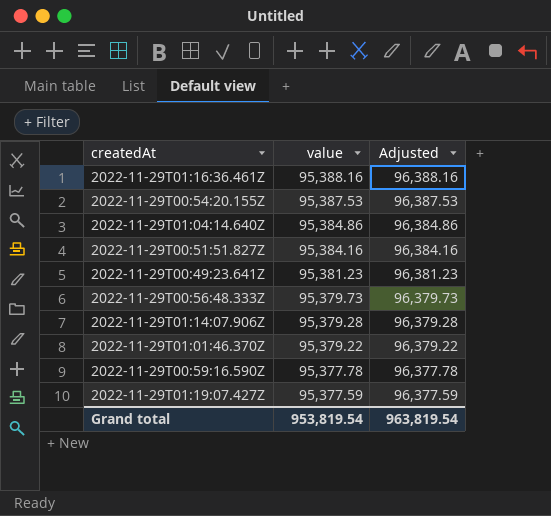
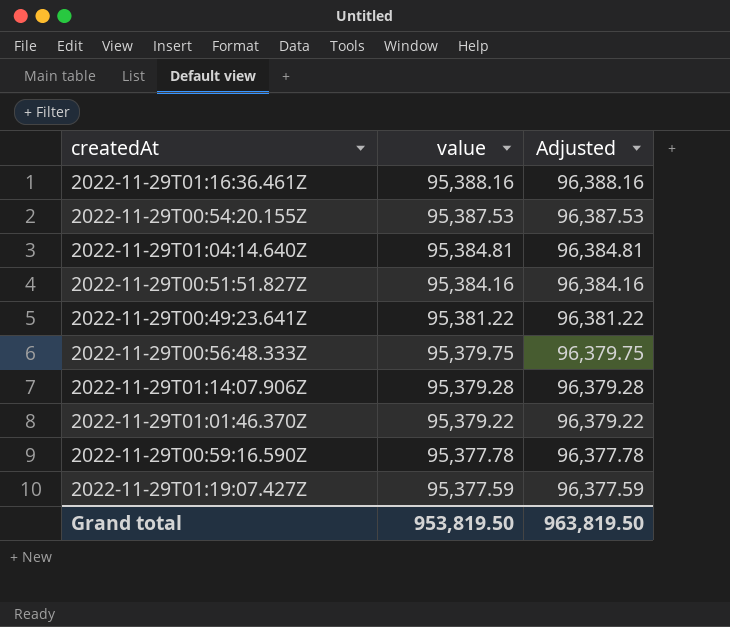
2022-11-29T01:04:14.640Z | value: 95,384.86 -> 95,384.81
2022-11-29T01:04:14.640Z | Adjusted: 96,384.86 -> 96,384.81
2022-11-29T00:49:23.641Z | value: 95,381.23 -> 95,381.22
2022-11-29T00:49:23.641Z | Adjusted: 96,381.23 -> 96,381.22
2022-11-29T00:56:48.333Z | value: 95,379.73 -> 95,379.75
2022-11-29T00:56:48.333Z | Adjusted: 96,379.73 -> 96,379.75
Grand total | value: 953,819.54 -> 953,819.50
Grand total | Adjusted: 963,819.54 -> 963,819.50

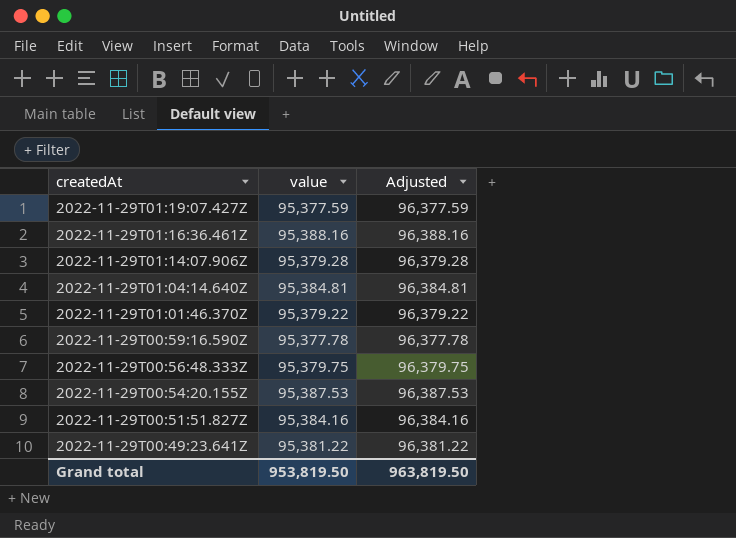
row order: value descending -> createdAt descending

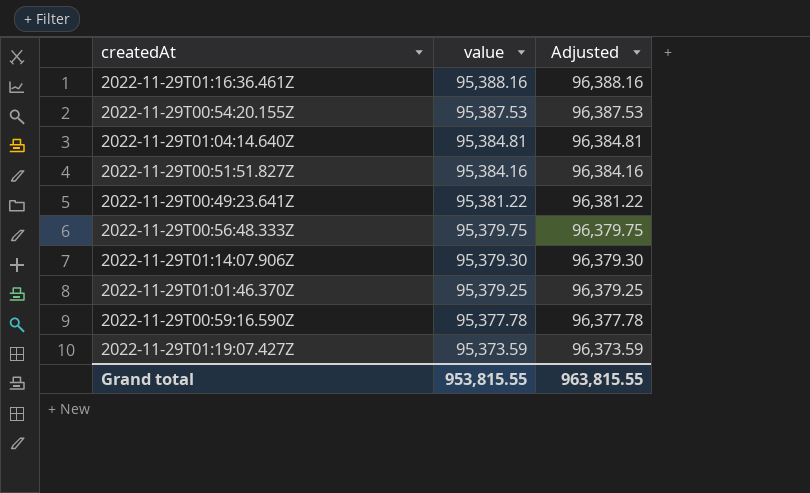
row order: createdAt descending -> value descending
2022-11-29T01:14:07.906Z | value: 95,379.28 -> 95,379.30
2022-11-29T01:14:07.906Z | Adjusted: 96,379.28 -> 96,379.30
2022-11-29T01:01:46.370Z | value: 95,379.22 -> 95,379.25
2022-11-29T01:01:46.370Z | Adjusted: 96,379.22 -> 96,379.25
2022-11-29T01:19:07.427Z | value: 95,377.59 -> 95,373.59
2022-11-29T01:19:07.427Z | Adjusted: 96,377.59 -> 96,373.59
Grand total | value: 953,819.50 -> 953,815.55
Grand total | Adjusted: 963,819.50 -> 963,815.55

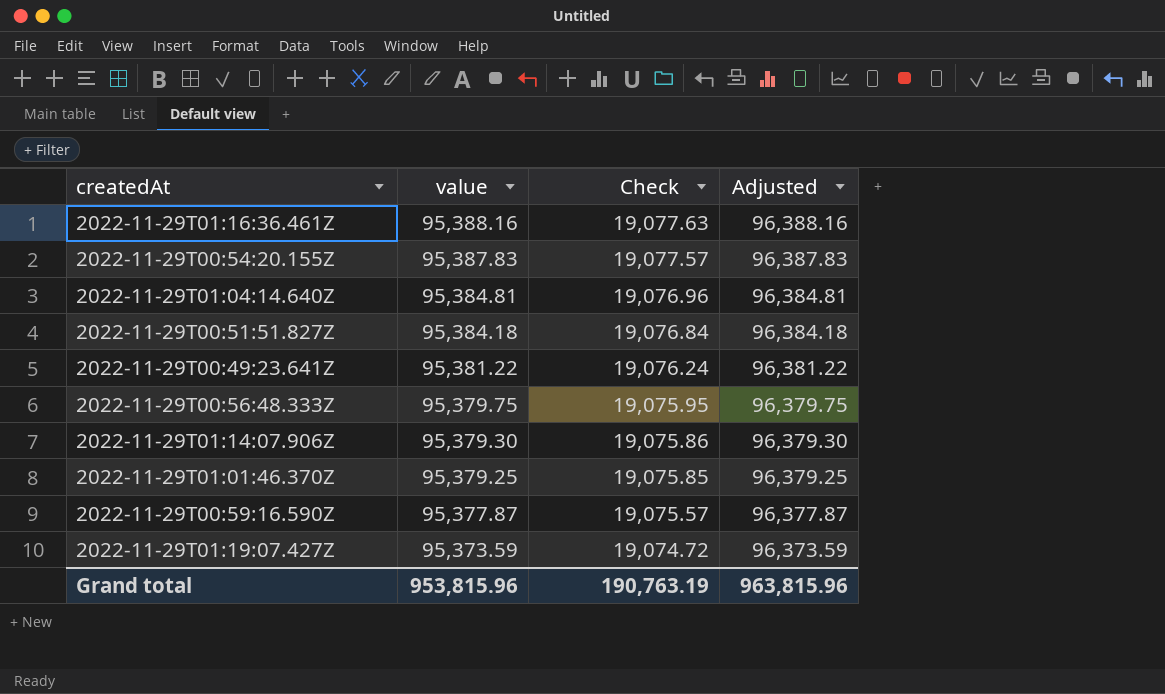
column Check | formula: none -> [value] * 0.2
2022-11-29T00:54:20.155Z | value: 95,387.53 -> 95,387.83
2022-11-29T00:54:20.155Z | Adjusted: 96,387.53 -> 96,387.83
2022-11-29T00:51:51.827Z | value: 95,384.16 -> 95,384.18
2022-11-29T00:51:51.827Z | Adjusted: 96,384.16 -> 96,384.18
2022-11-29T00:59:16.590Z | value: 95,377.78 -> 95,377.87
2022-11-29T00:59:16.590Z | Adjusted: 96,377.78 -> 96,377.87
Grand total | value: 953,815.55 -> 953,815.96
Grand total | Adjusted: 963,815.55 -> 963,815.96

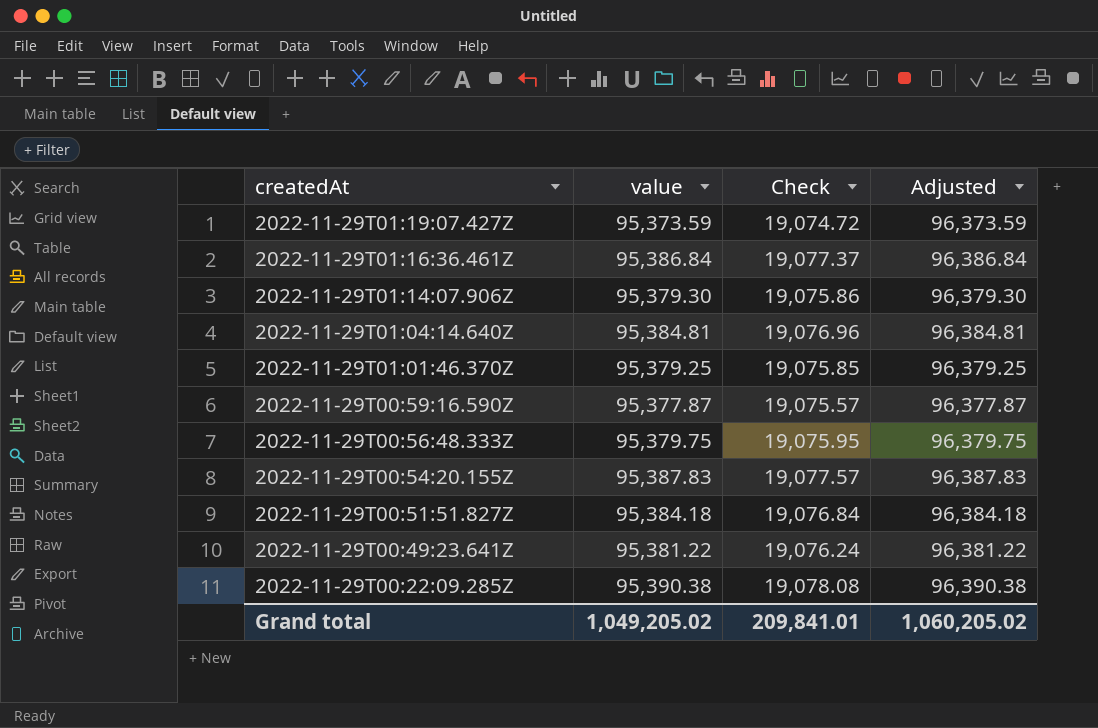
row order: value descending -> createdAt descending
2022-11-29T01:16:36.461Z | value: 95,388.16 -> 95,386.84
2022-11-29T01:16:36.461Z | Check: 19,077.63 -> 19,077.37
2022-11-29T01:16:36.461Z | Adjusted: 96,388.16 -> 96,386.84
row 2022-11-29T00:22:09.285Z: none -> 95,390.38 | 19,078.08 | 96,390.38
Grand total | value: 953,815.96 -> 1,049,205.02
Grand total | Check: 190,763.19 -> 209,841.01
Grand total | Adjusted: 963,815.96 -> 1,060,205.02

